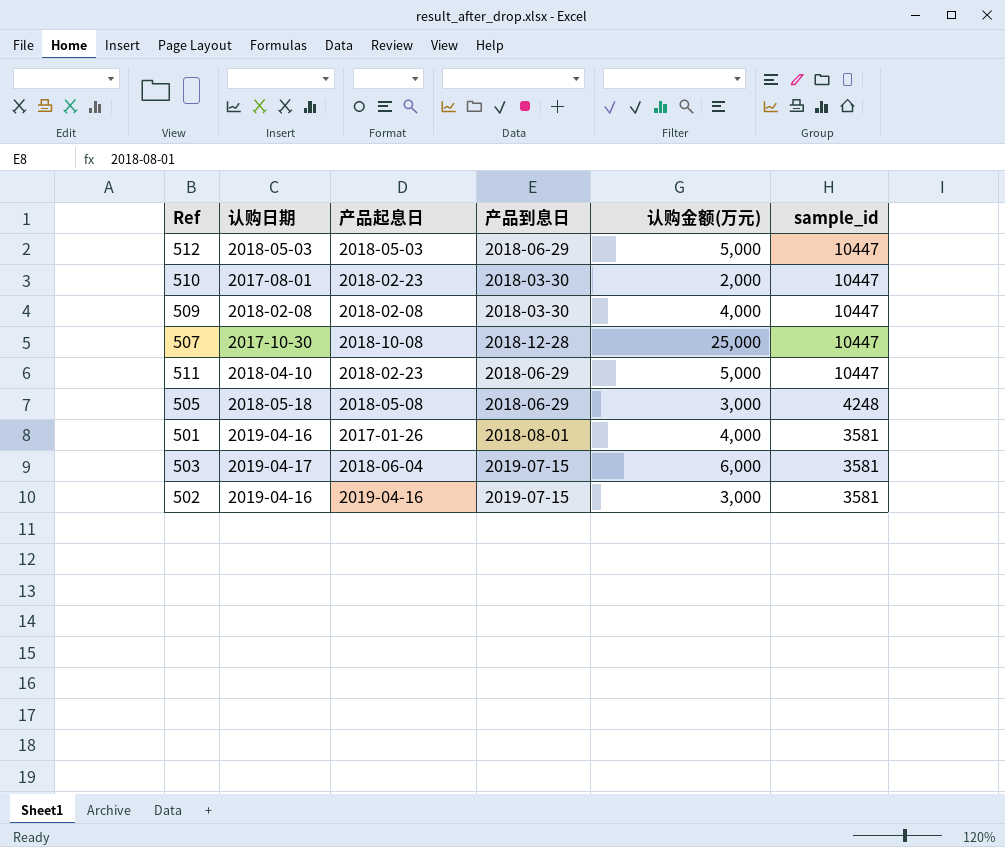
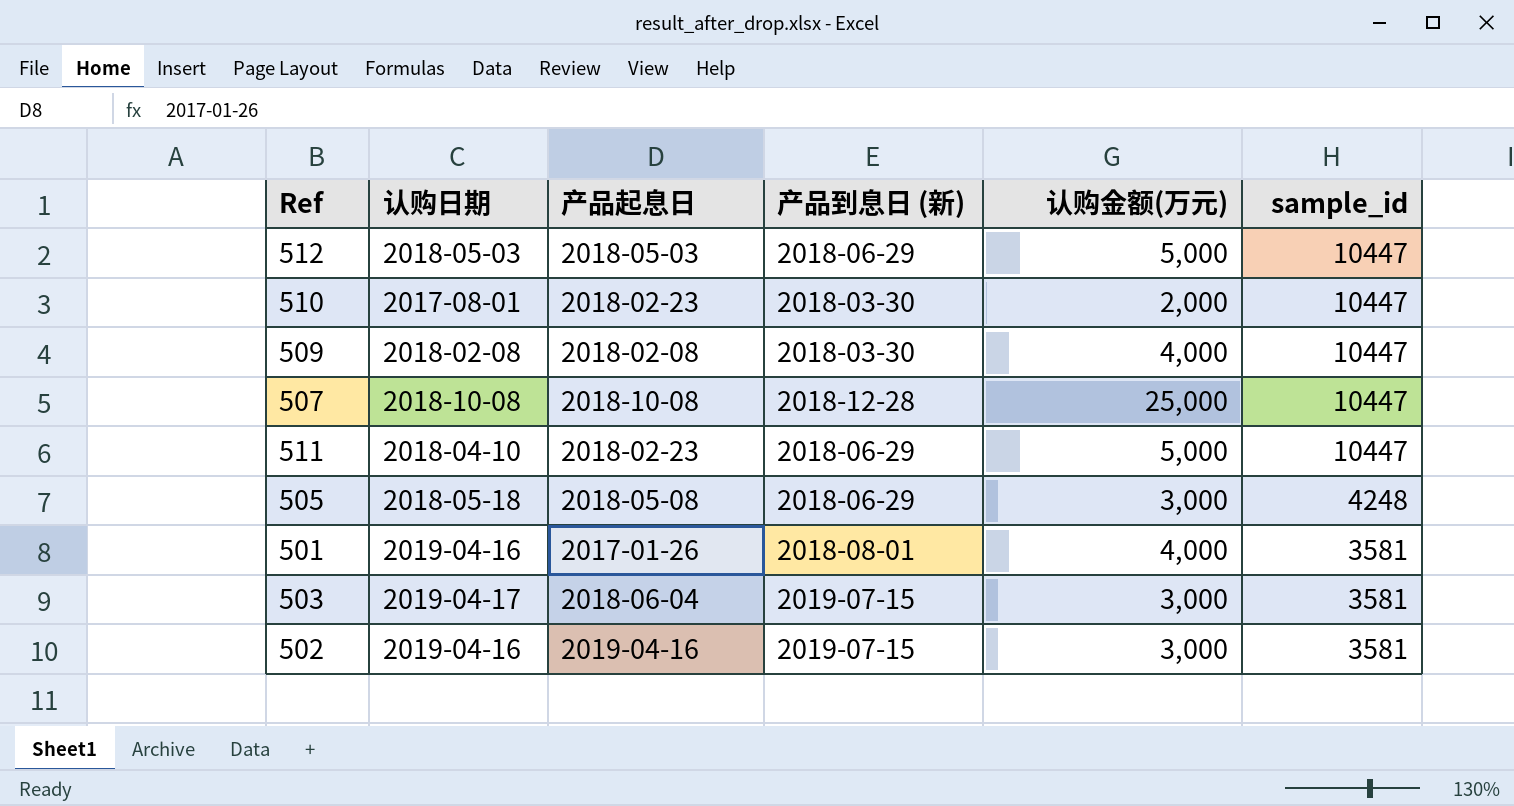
column name: 产品到息日 -> 产品到息日 (新)
507 | 认购日期: 2017-10-30 -> 2018-10-08
503 | 认购金额(万元): 6,000 -> 3,000

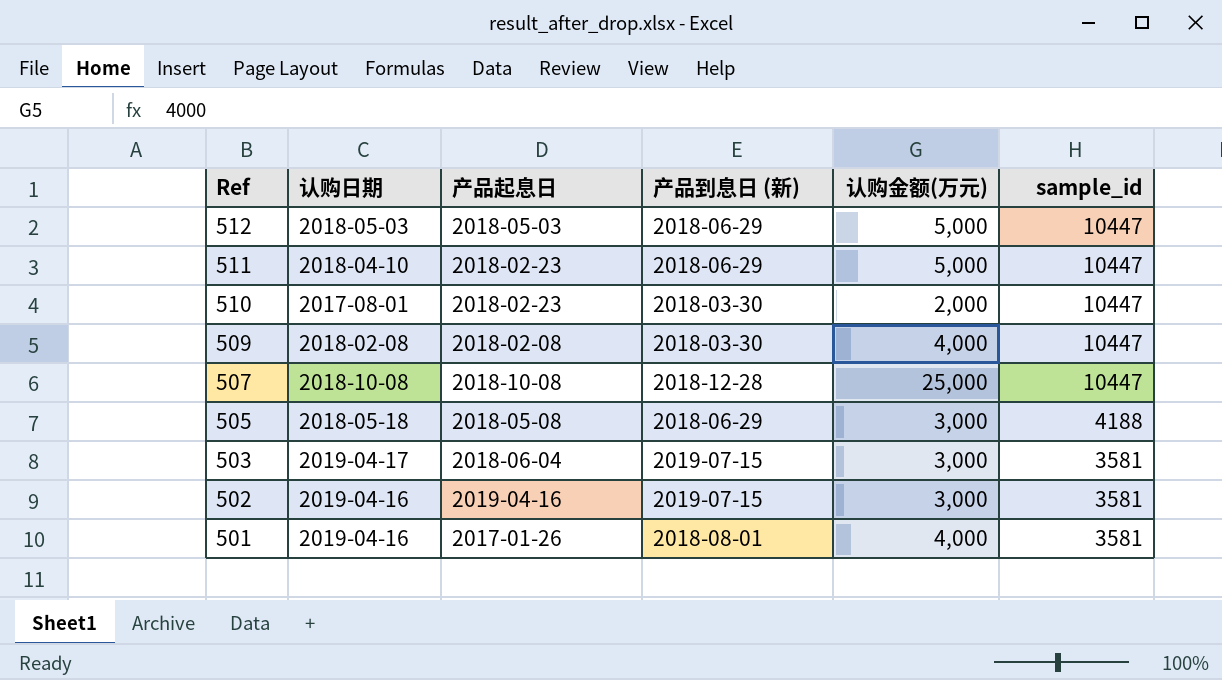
row order: sample_id descending -> Ref descending
505 | sample_id: 4248 -> 4188

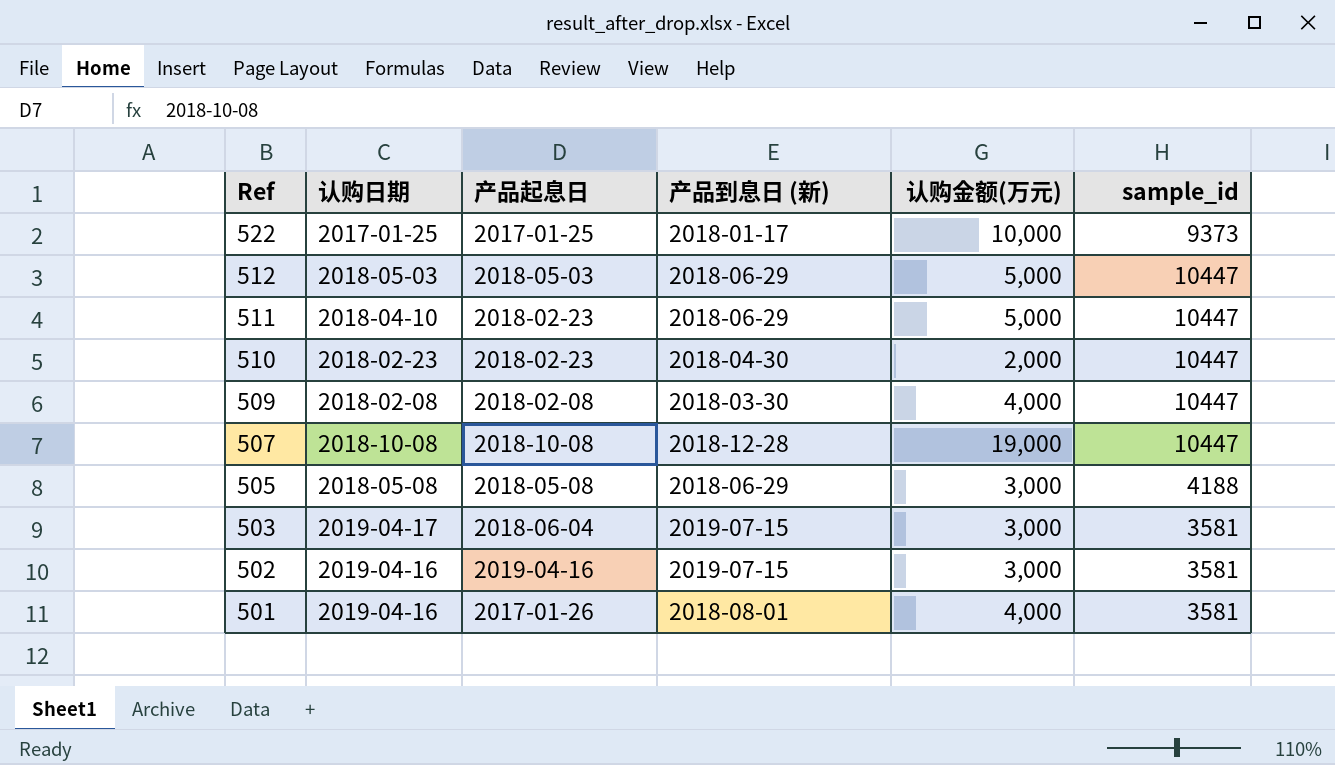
row 522: none -> 2017-01-25 | 2017-01-25 | 2018-01-17 | 10,000 | 9373
510 | 认购日期: 2017-08-01 -> 2018-02-23
510 | 产品到息日 (新): 2018-03-30 -> 2018-04-30
507 | 认购金额(万元): 25,000 -> 19,000
505 | 认购日期: 2018-05-18 -> 2018-05-08

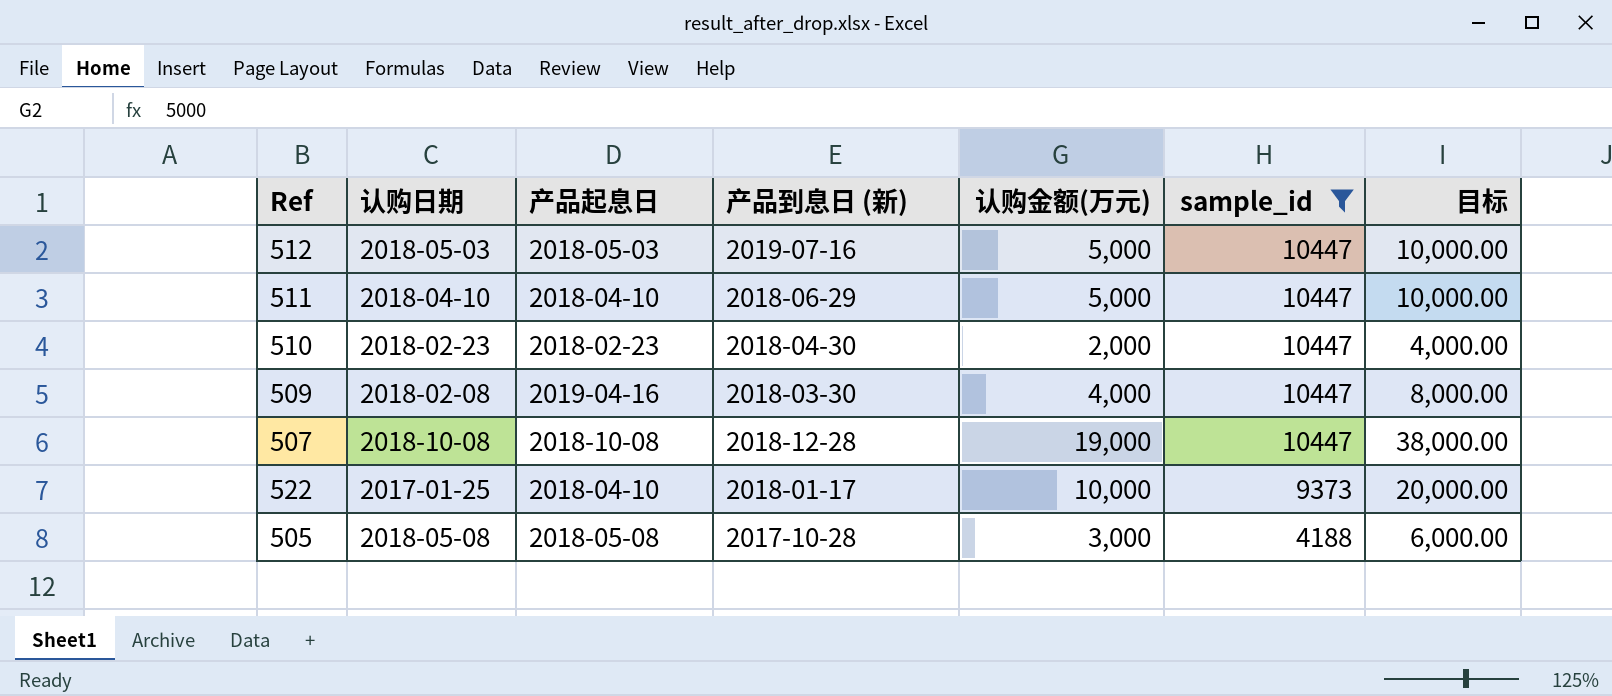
filter: none -> sample_id != 3581
row order: Ref descending -> sample_id descending
column 目标 | formula: none -> [认购金额(万元)] * 2
512 | 产品到息日 (新): 2018-06-29 -> 2019-07-16
511 | 产品起息日: 2018-02-23 -> 2018-04-10
509 | 产品起息日: 2018-02-08 -> 2019-04-16
522 | 产品起息日: 2017-01-25 -> 2018-04-10
505 | 产品到息日 (新): 2018-06-29 -> 2017-10-28

